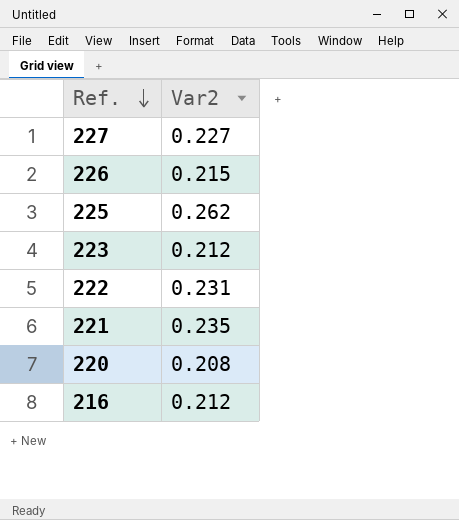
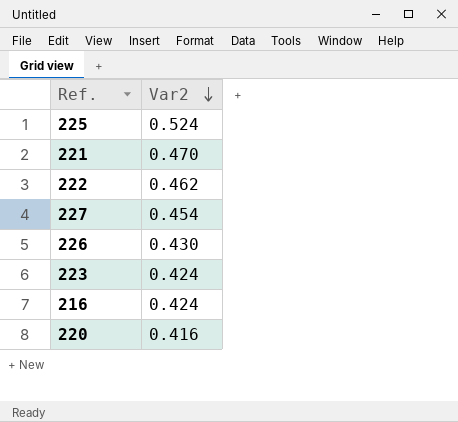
row order: Ref. descending -> Var2 descending
225 | Var2: 0.262 -> 0.524
221 | Var2: 0.235 -> 0.470
222 | Var2: 0.231 -> 0.462
227 | Var2: 0.227 -> 0.454
226 | Var2: 0.215 -> 0.430
223 | Var2: 0.212 -> 0.424
216 | Var2: 0.212 -> 0.424
220 | Var2: 0.208 -> 0.416

